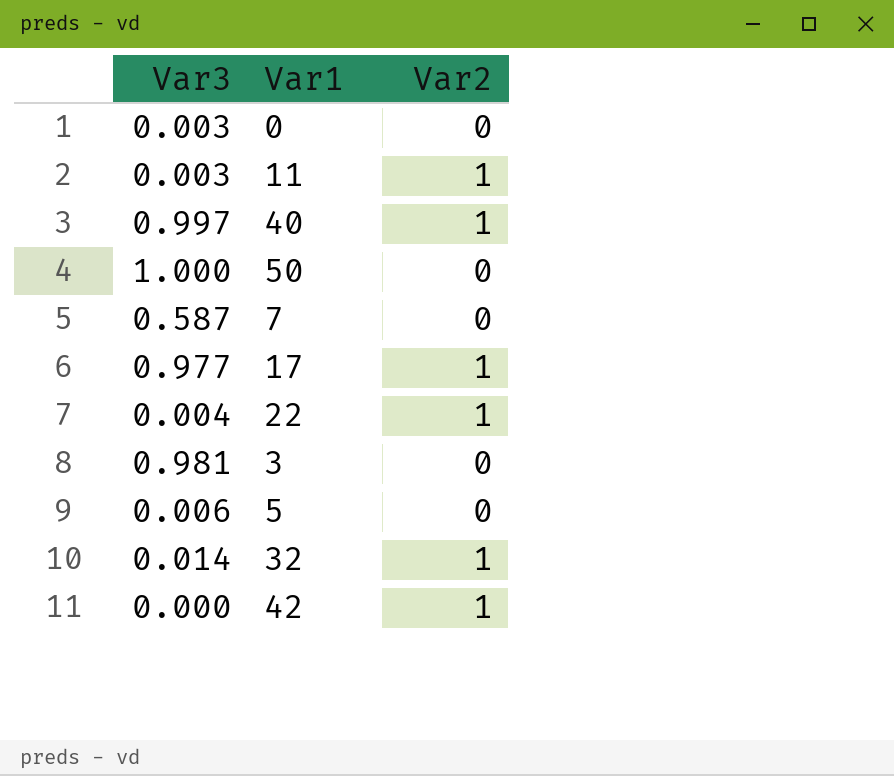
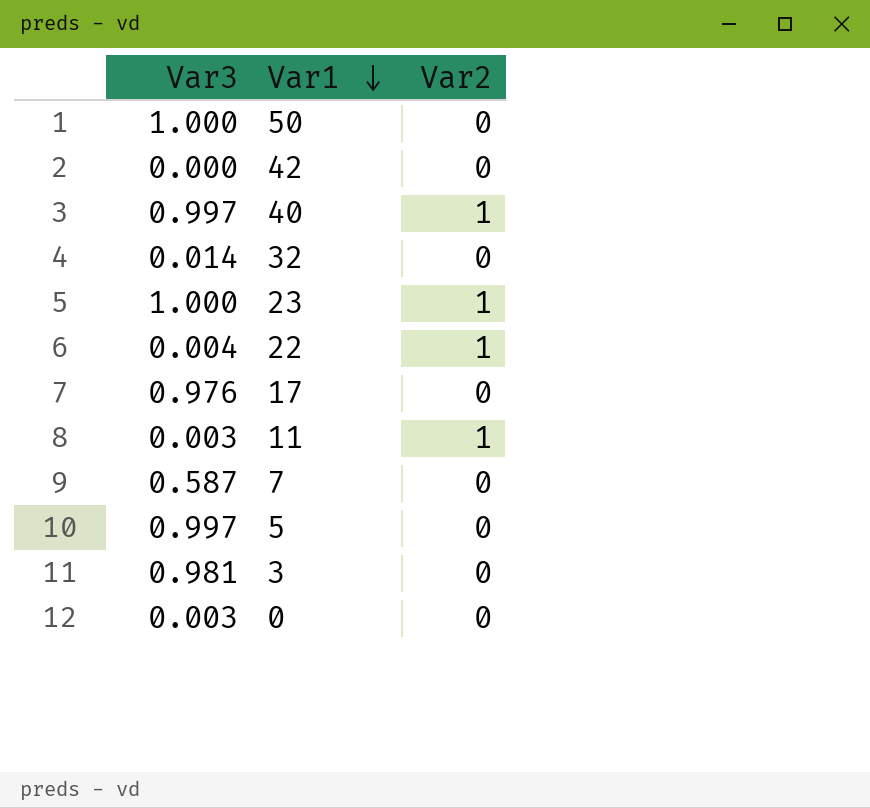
row order: none -> Var1 descending
42 | Var2: 1 -> 0
32 | Var2: 1 -> 0
row 23: none -> 1.000 | 1
17 | Var3: 0.977 -> 0.976
17 | Var2: 1 -> 0
5 | Var3: 0.006 -> 0.997

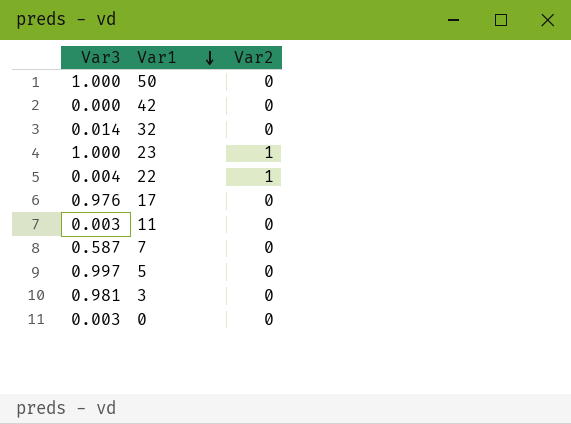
row 40: 0.997 | 1 -> none
11 | Var2: 1 -> 0

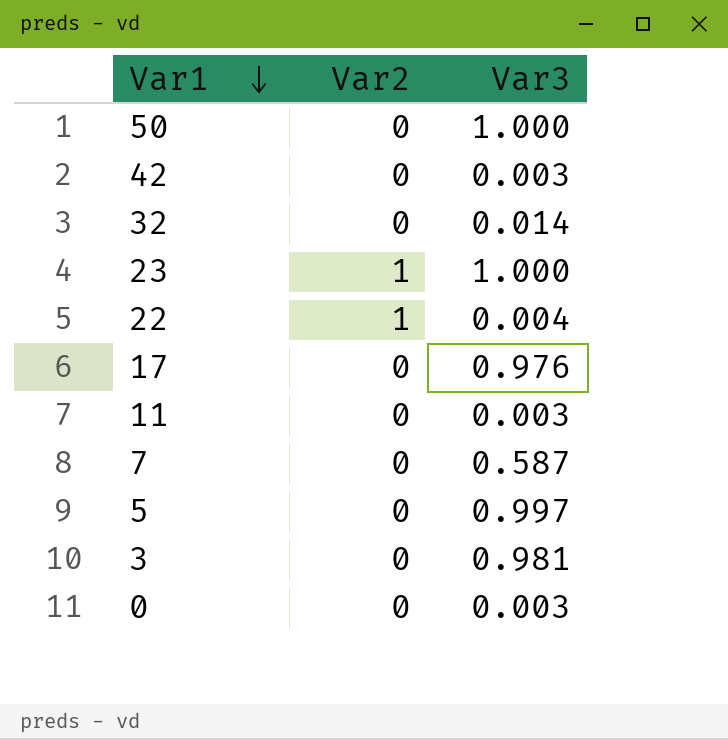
column Var3 | position: 1 -> 3
42 | Var3: 0.000 -> 0.003

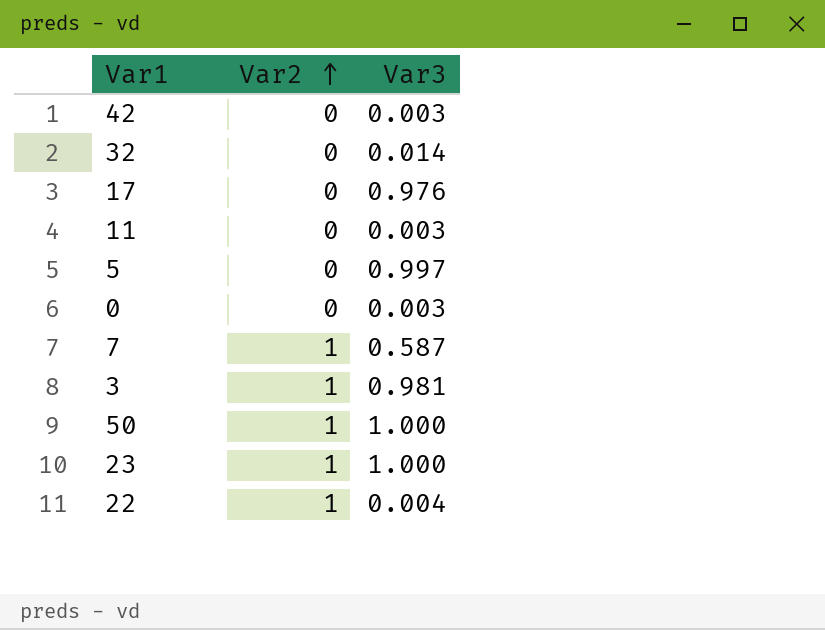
row order: Var1 descending -> Var2 ascending
7 | Var2: 0 -> 1
3 | Var2: 0 -> 1
50 | Var2: 0 -> 1

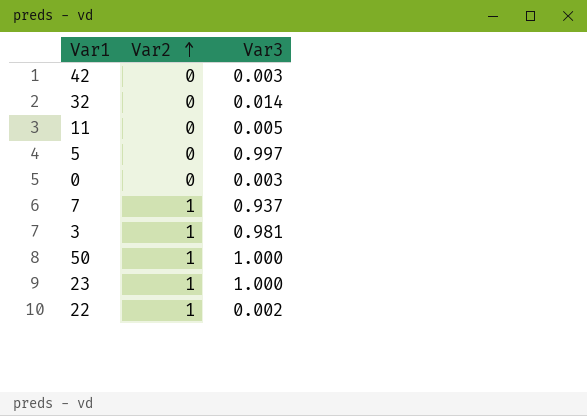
row 17: 0 | 0.976 -> none
11 | Var3: 0.003 -> 0.005
7 | Var3: 0.587 -> 0.937
22 | Var3: 0.004 -> 0.002

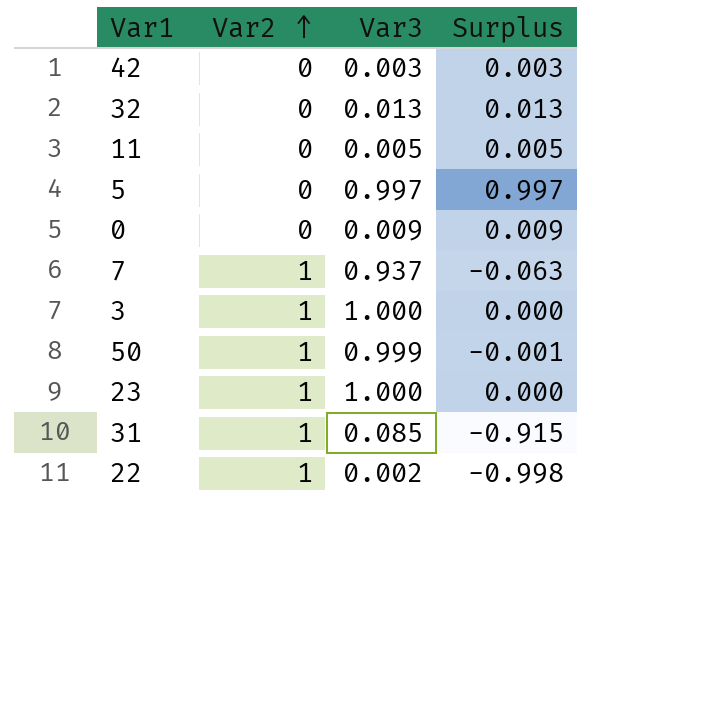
column Surplus | formula: none -> [Var3] - [Var2]
32 | Var3: 0.014 -> 0.013
0 | Var3: 0.003 -> 0.009
3 | Var3: 0.981 -> 1.000
50 | Var3: 1.000 -> 0.999
row 31: none -> 1 | 0.085 | -0.915

